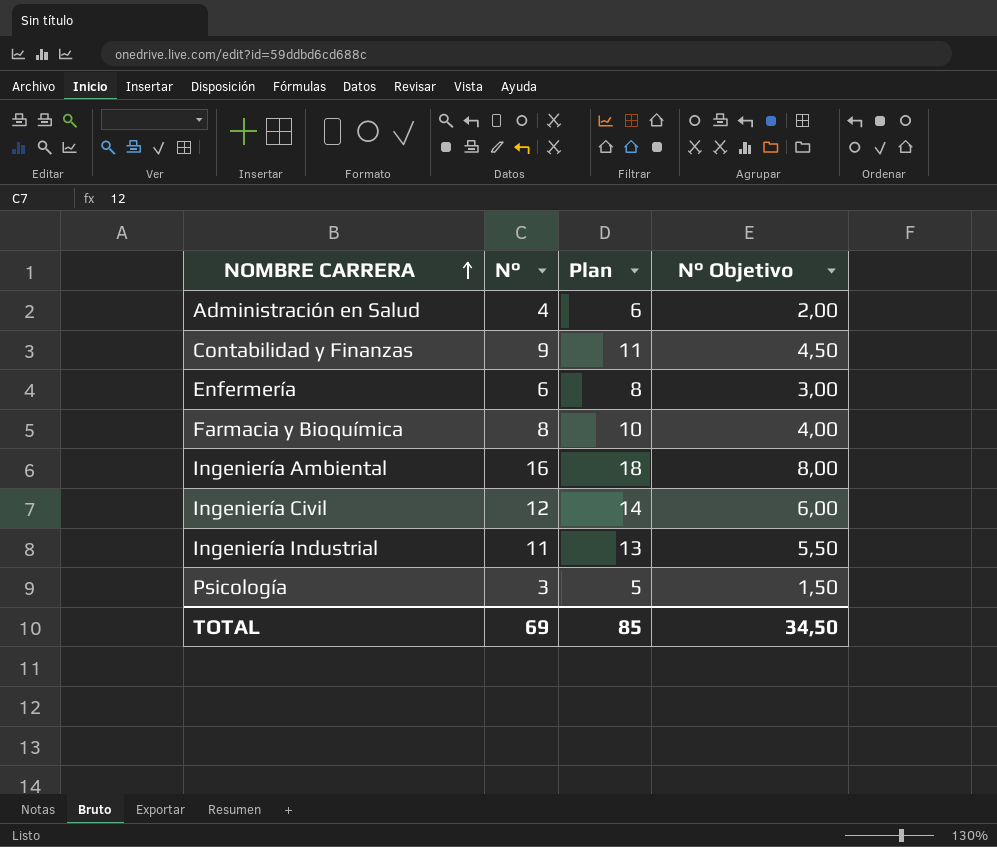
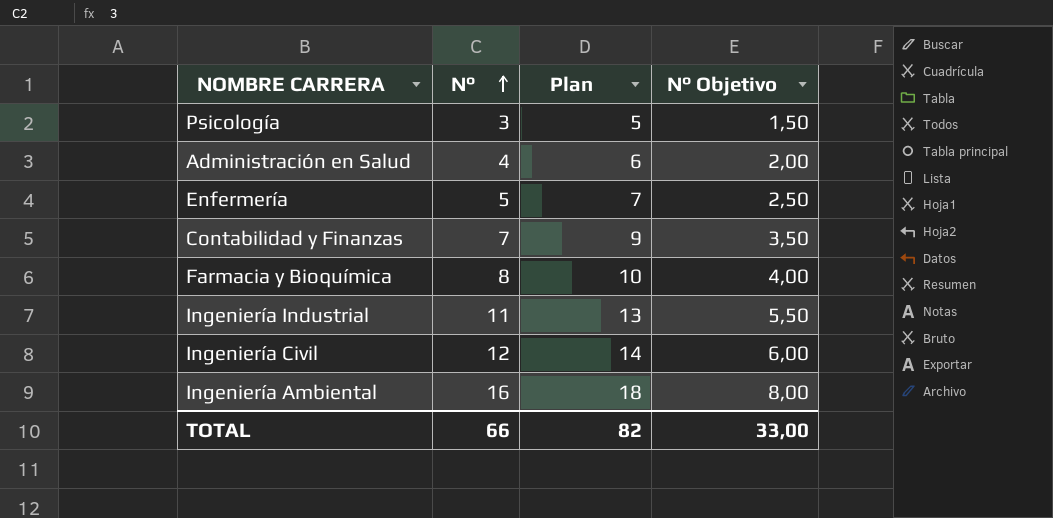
row order: NOMBRE CARRERA ascending -> N° ascending
Enfermería | N°: 6 -> 5
Enfermería | Plan: 8 -> 7
Enfermería | N° Objetivo: 3,00 -> 2,50
Contabilidad y Finanzas | N°: 9 -> 7
Contabilidad y Finanzas | Plan: 11 -> 9
Contabilidad y Finanzas | N° Objetivo: 4,50 -> 3,50
TOTAL | N°: 69 -> 66
TOTAL | Plan: 85 -> 82
TOTAL | N° Objetivo: 34,50 -> 33,00

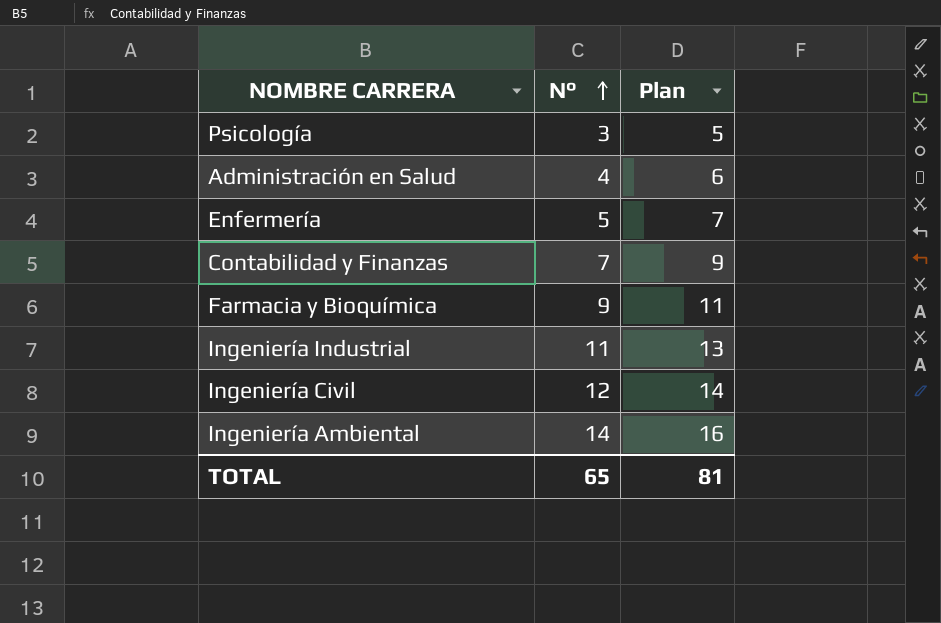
column N° Objetivo | formula: [N°] * 0,5 -> none
Farmacia y Bioquímica | N°: 8 -> 9
Farmacia y Bioquímica | Plan: 10 -> 11
Ingeniería Ambiental | N°: 16 -> 14
Ingeniería Ambiental | Plan: 18 -> 16
TOTAL | N°: 66 -> 65
TOTAL | Plan: 82 -> 81

